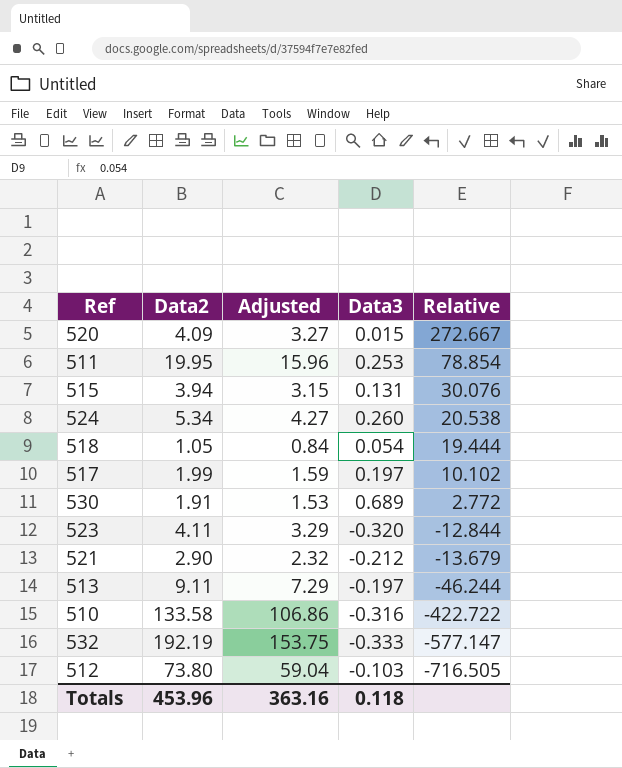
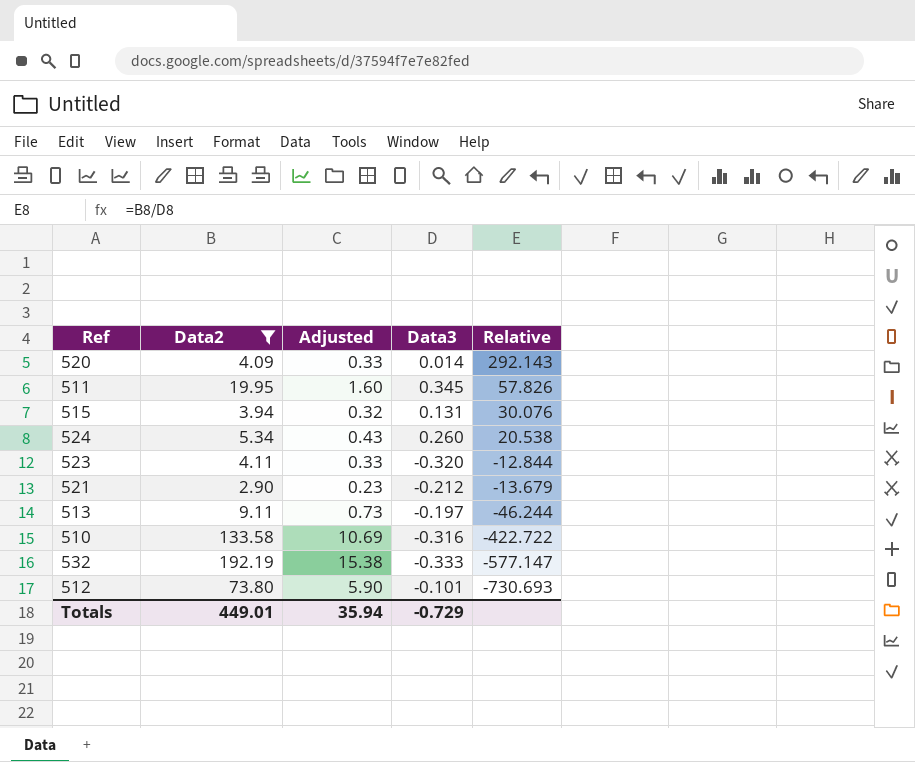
filter: none -> Data2 >= 2.90
column Adjusted | formula: [Data2] * 0.8 -> [Data2] * 0.08
520 | Data3: 0.015 -> 0.014
520 | Relative: 272.667 -> 292.143
511 | Data3: 0.253 -> 0.345
511 | Relative: 78.854 -> 57.826
512 | Data3: -0.103 -> -0.101
512 | Relative: -716.505 -> -730.693
Totals | Data2: 453.96 -> 449.01
Totals | Adjusted: 363.16 -> 35.94
Totals | Data3: 0.118 -> -0.729

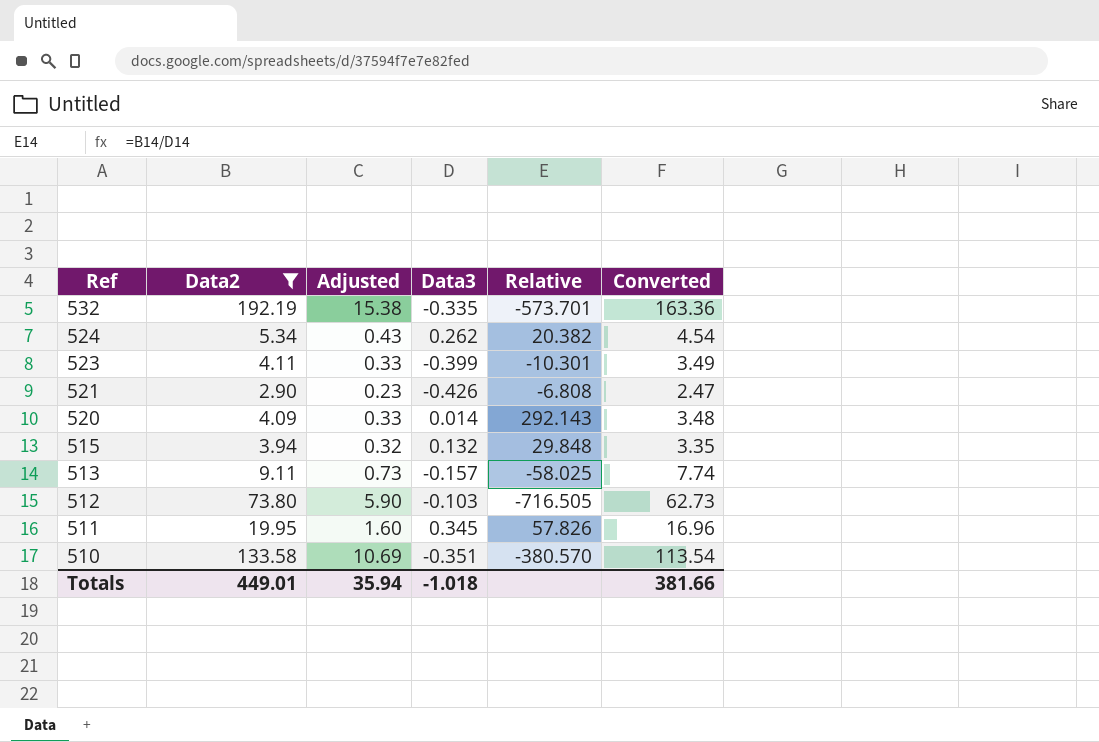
row order: Relative descending -> Ref descending
column Converted | formula: none -> [Data2] * 0.85
532 | Data3: -0.333 -> -0.335
532 | Relative: -577.147 -> -573.701
524 | Data3: 0.260 -> 0.262
524 | Relative: 20.538 -> 20.382
523 | Data3: -0.320 -> -0.399
523 | Relative: -12.844 -> -10.301
521 | Data3: -0.212 -> -0.426
521 | Relative: -13.679 -> -6.808
515 | Data3: 0.131 -> 0.132
515 | Relative: 30.076 -> 29.848
513 | Data3: -0.197 -> -0.157
513 | Relative: -46.244 -> -58.025
512 | Data3: -0.101 -> -0.103
512 | Relative: -730.693 -> -716.505
510 | Data3: -0.316 -> -0.351
510 | Relative: -422.722 -> -380.570
Totals | Data3: -0.729 -> -1.018

